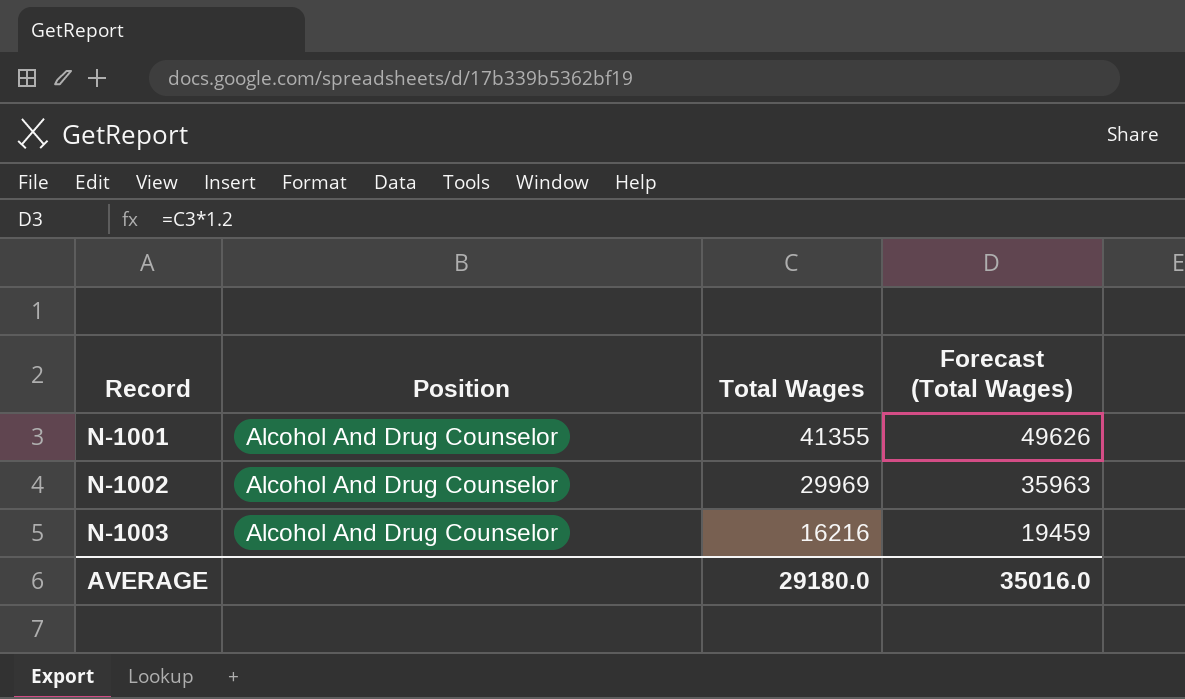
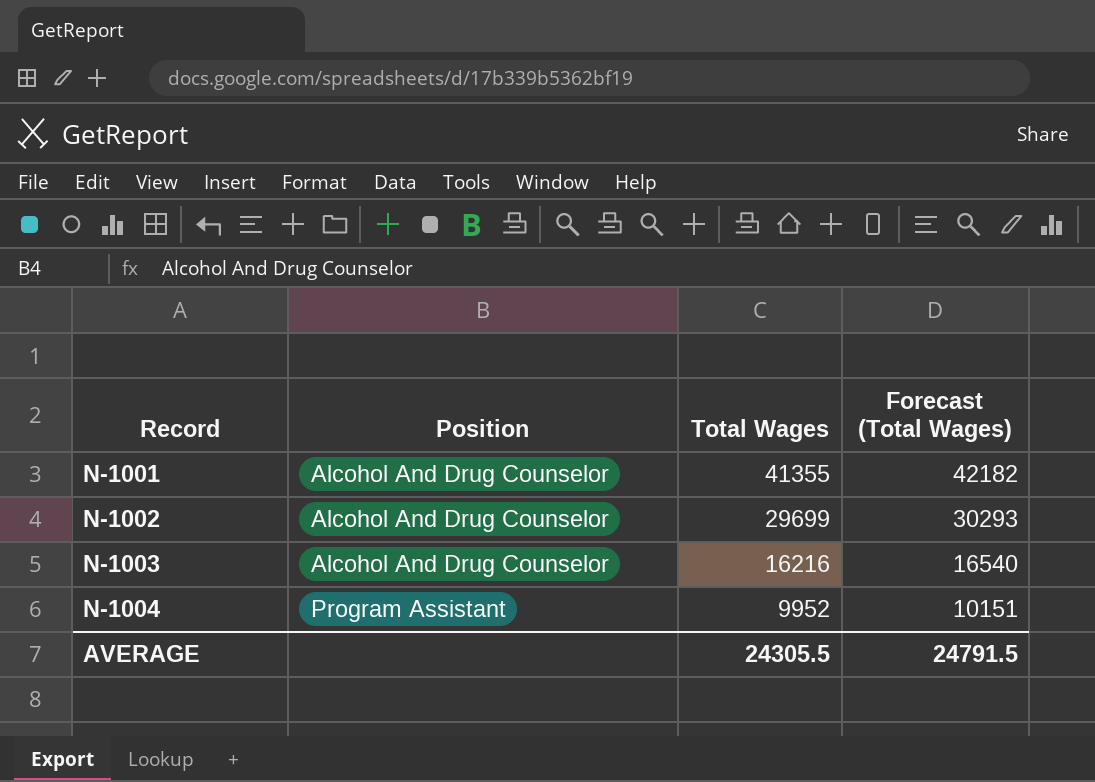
column Forecast (Total Wages) | formula: [Total Wages] * 1.2 -> [Total Wages] * 1.02
N-1002 | Total Wages: 29969 -> 29699
row N-1004: none -> Program Assistant | 9952 | 10151
AVERAGE | Total Wages: 29180.0 -> 24305.5
AVERAGE | Forecast (Total Wages): 35016.0 -> 24791.5

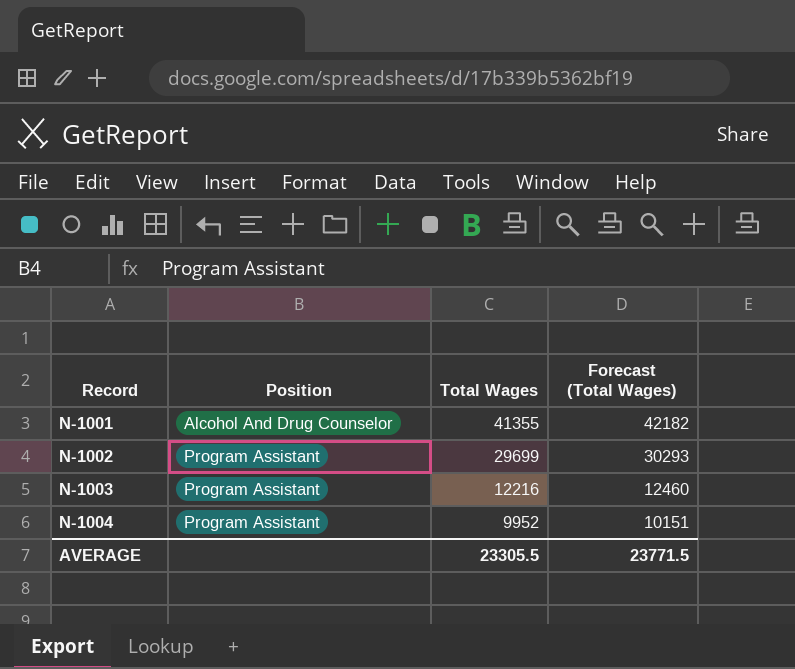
N-1002 | Position: Alcohol And Drug Counselor -> Program Assistant
N-1003 | Position: Alcohol And Drug Counselor -> Program Assistant
N-1003 | Total Wages: 16216 -> 12216
N-1003 | Forecast (Total Wages): 16540 -> 12460
AVERAGE | Total Wages: 24305.5 -> 23305.5
AVERAGE | Forecast (Total Wages): 24791.5 -> 23771.5

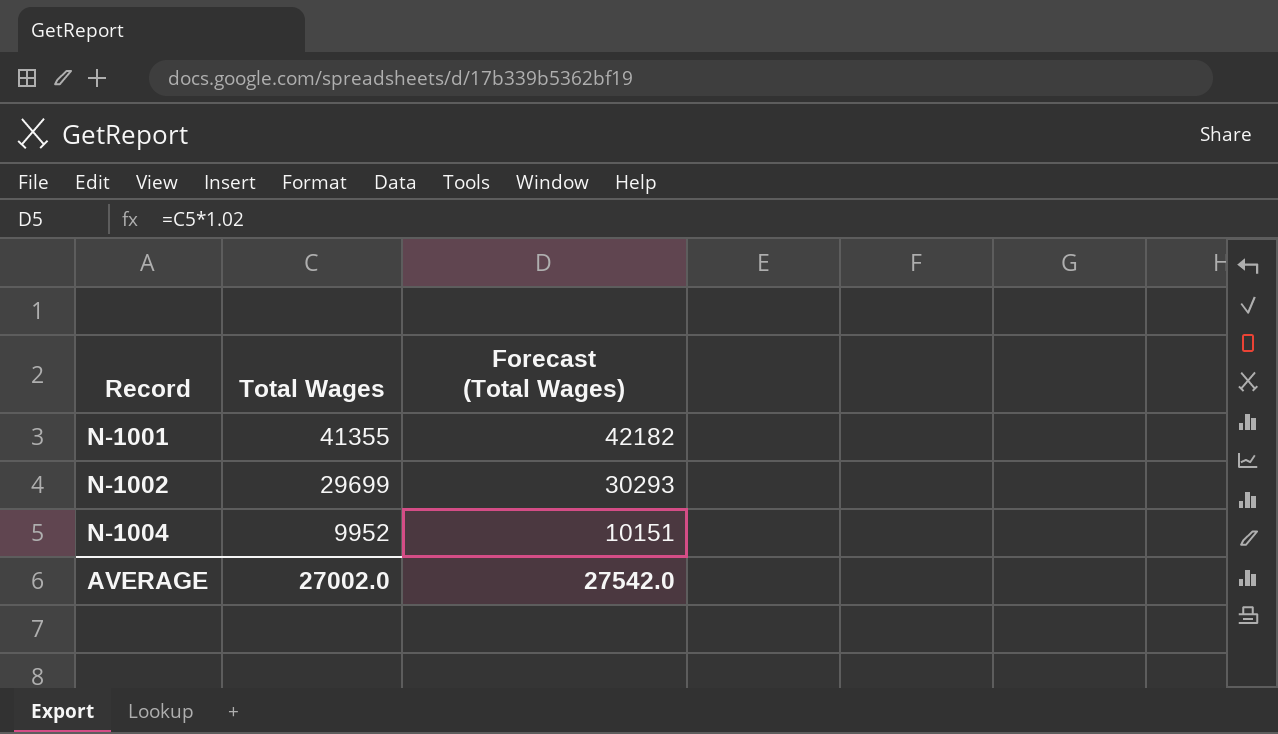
column Position | position: 2 -> none
row N-1003: Program Assistant | 12216 | 12460 -> none
AVERAGE | Total Wages: 23305.5 -> 27002.0
AVERAGE | Forecast (Total Wages): 23771.5 -> 27542.0

